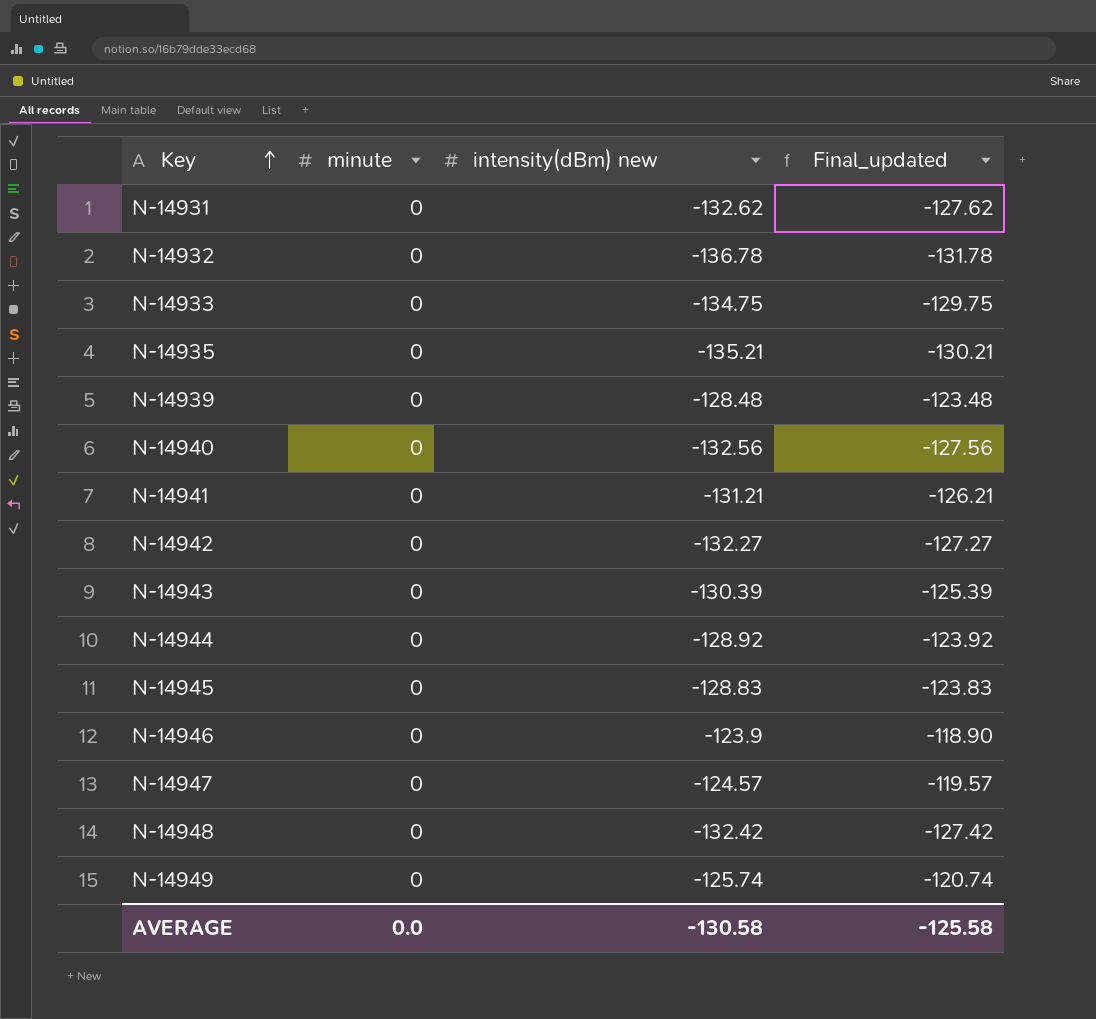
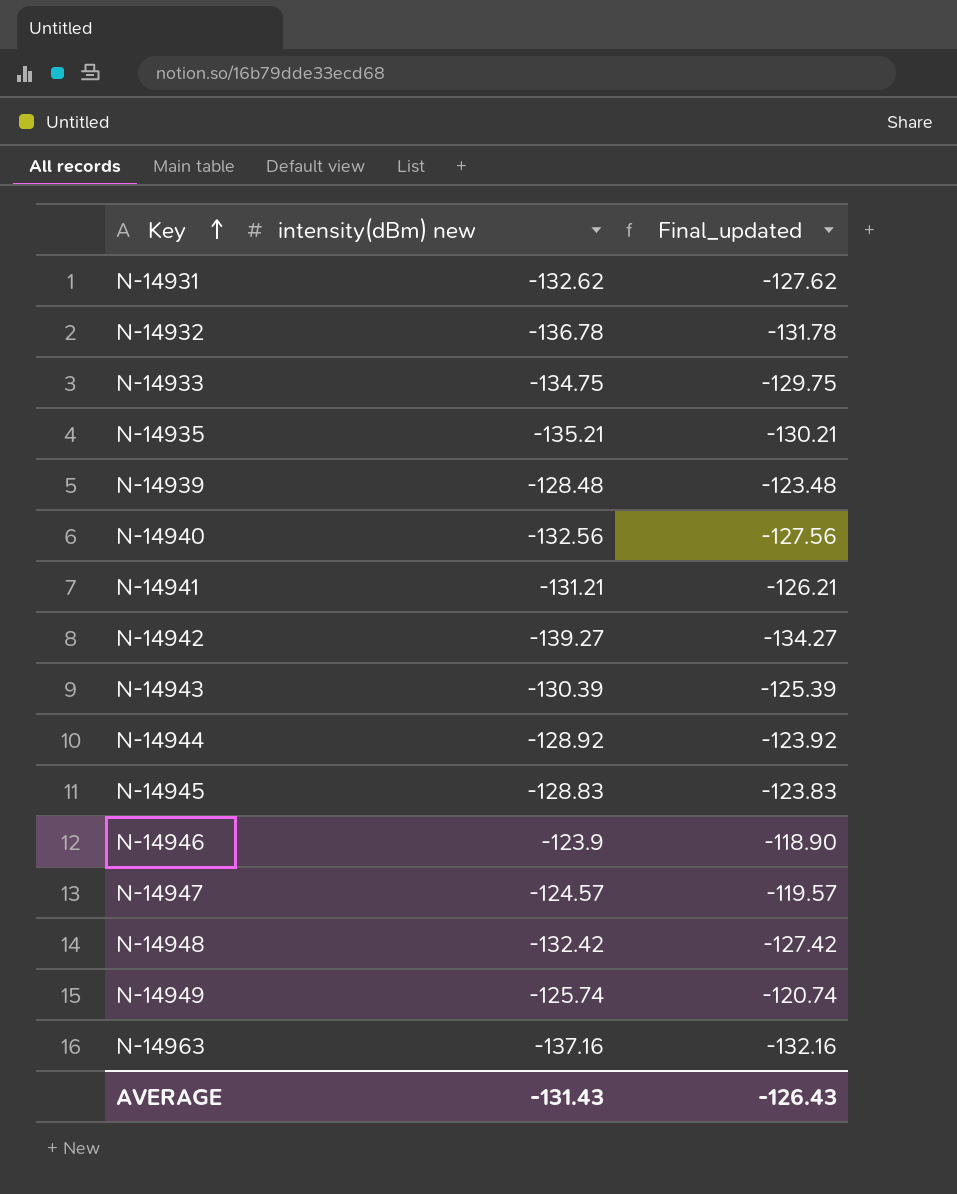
column minute | position: 2 -> none
N-14942 | intensity(dBm) new: -132.27 -> -139.27
N-14942 | Final_updated: -127.27 -> -134.27
row N-14963: none -> -137.16 | -132.16
AVERAGE | intensity(dBm) new: -130.58 -> -131.43
AVERAGE | Final_updated: -125.58 -> -126.43

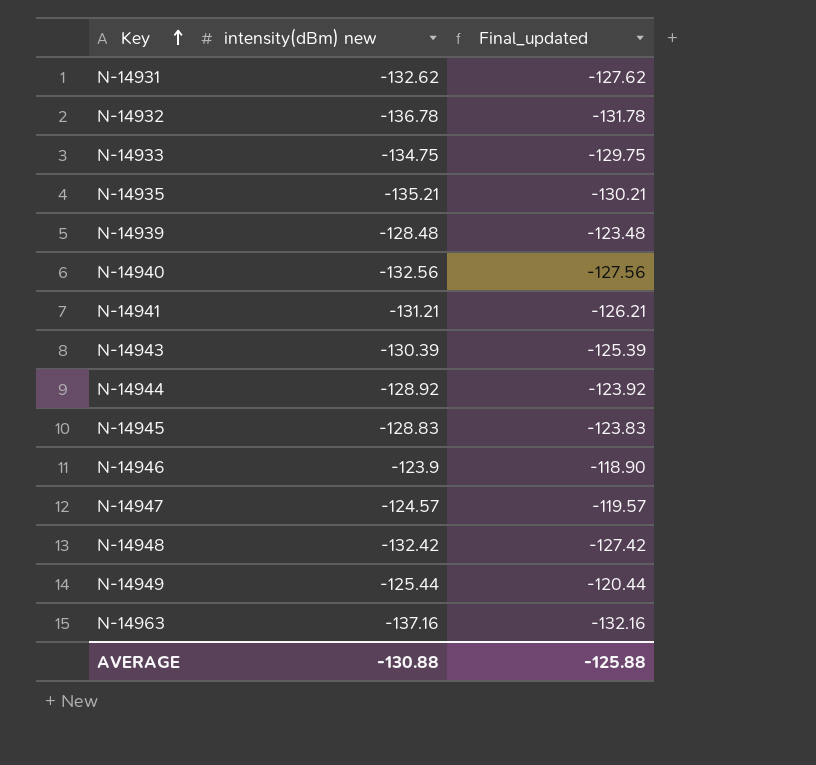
row N-14942: -139.27 | -134.27 -> none
N-14949 | intensity(dBm) new: -125.74 -> -125.44
N-14949 | Final_updated: -120.74 -> -120.44
AVERAGE | intensity(dBm) new: -131.43 -> -130.88
AVERAGE | Final_updated: -126.43 -> -125.88

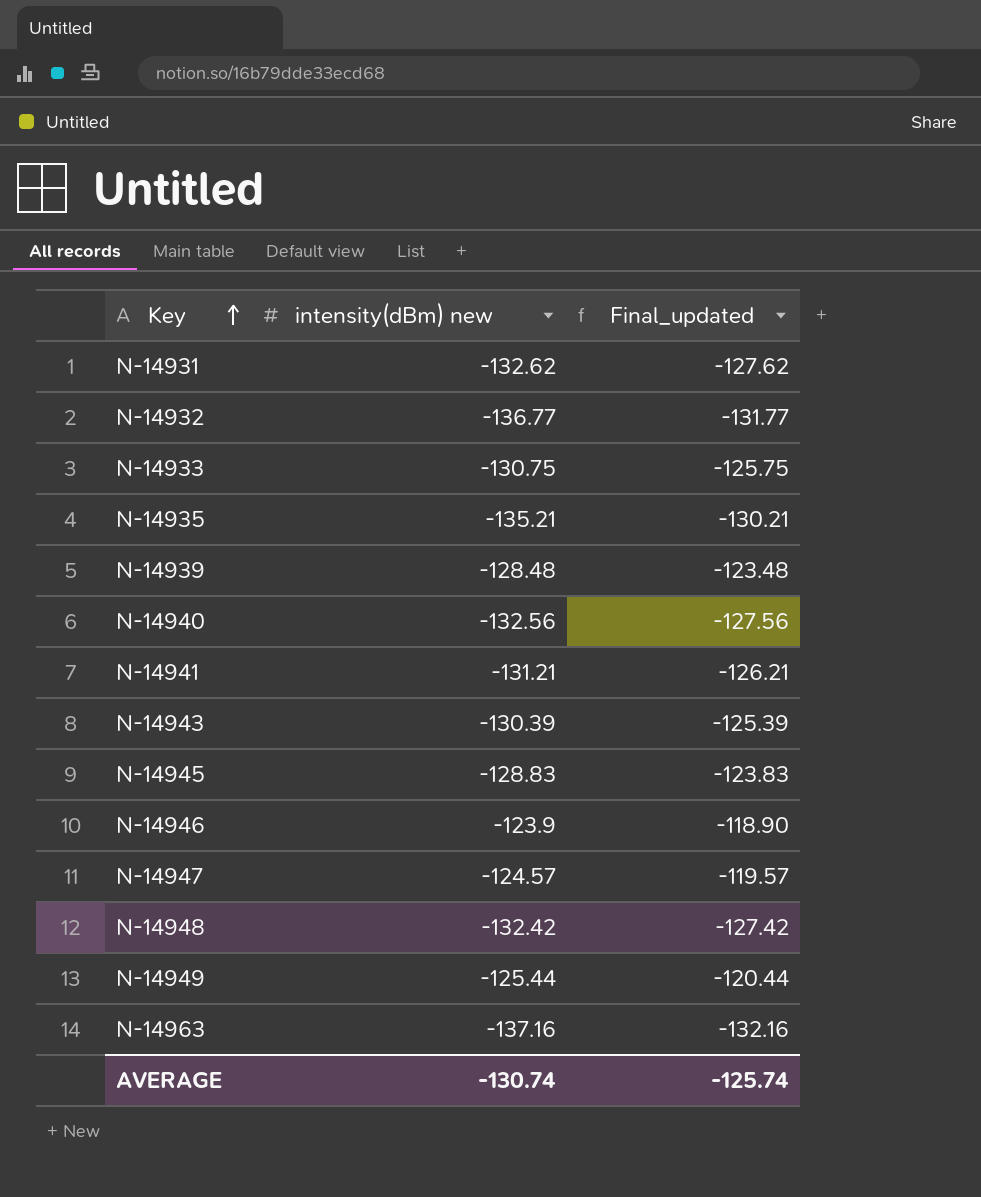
row N-14944: -128.92 | -123.92 -> none
N-14932 | intensity(dBm) new: -136.78 -> -136.77
N-14932 | Final_updated: -131.78 -> -131.77
N-14933 | intensity(dBm) new: -134.75 -> -130.75
N-14933 | Final_updated: -129.75 -> -125.75
AVERAGE | intensity(dBm) new: -130.88 -> -130.74
AVERAGE | Final_updated: -125.88 -> -125.74

